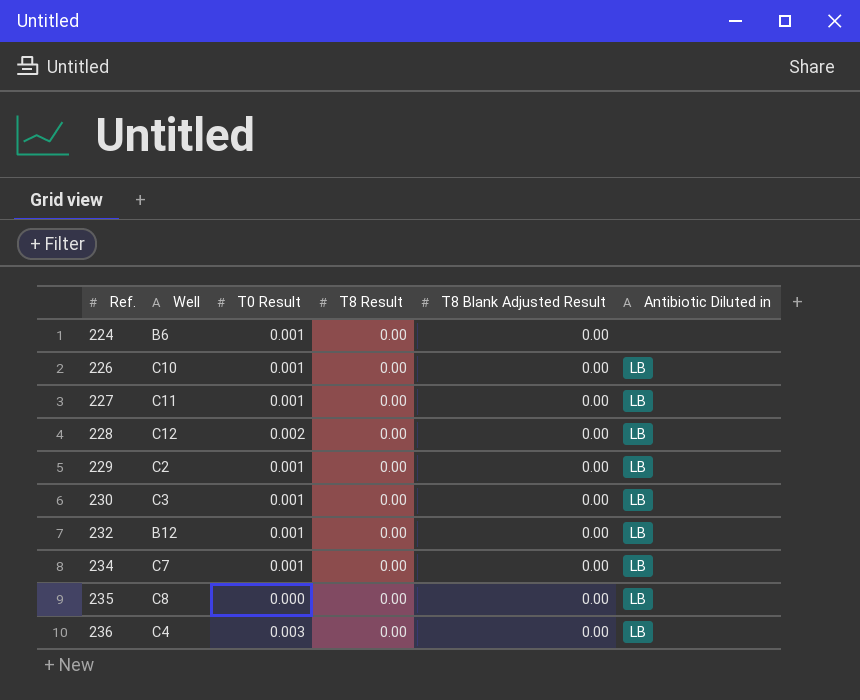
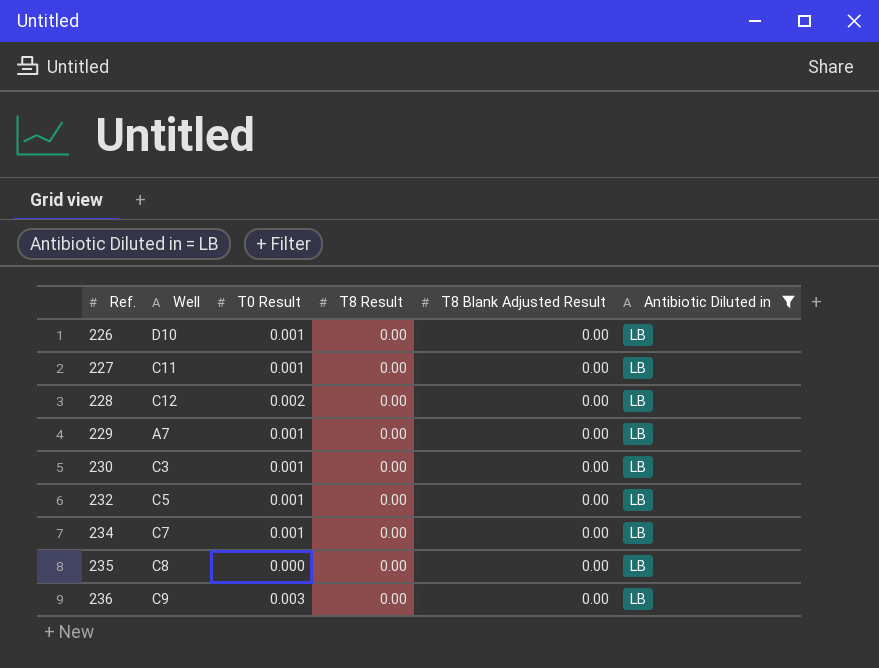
filter: none -> Antibiotic Diluted in = LB
226 | Well: C10 -> D10
229 | Well: C2 -> A7
232 | Well: B12 -> C5
236 | Well: C4 -> C9

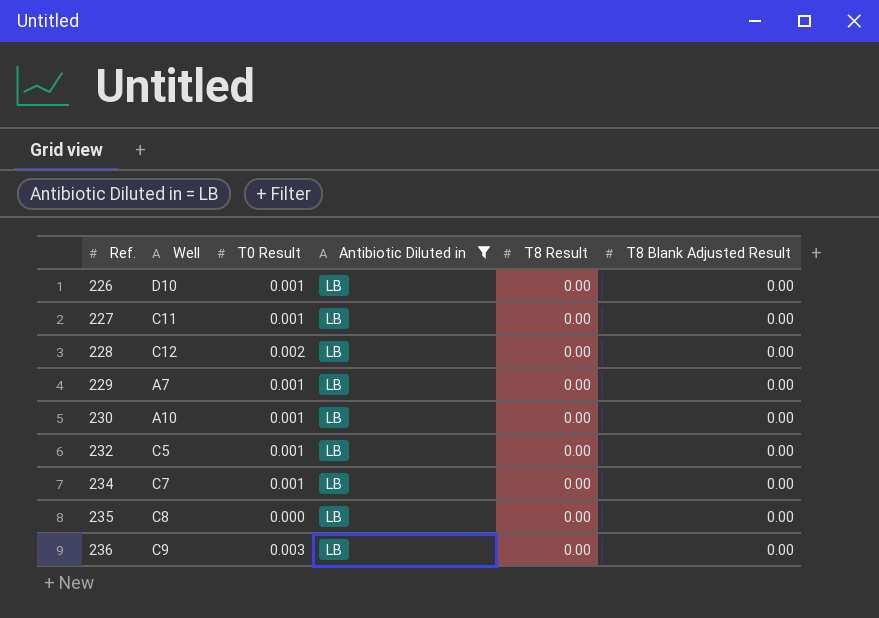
column Antibiotic Diluted in | position: 6 -> 4
230 | Well: C3 -> A10

